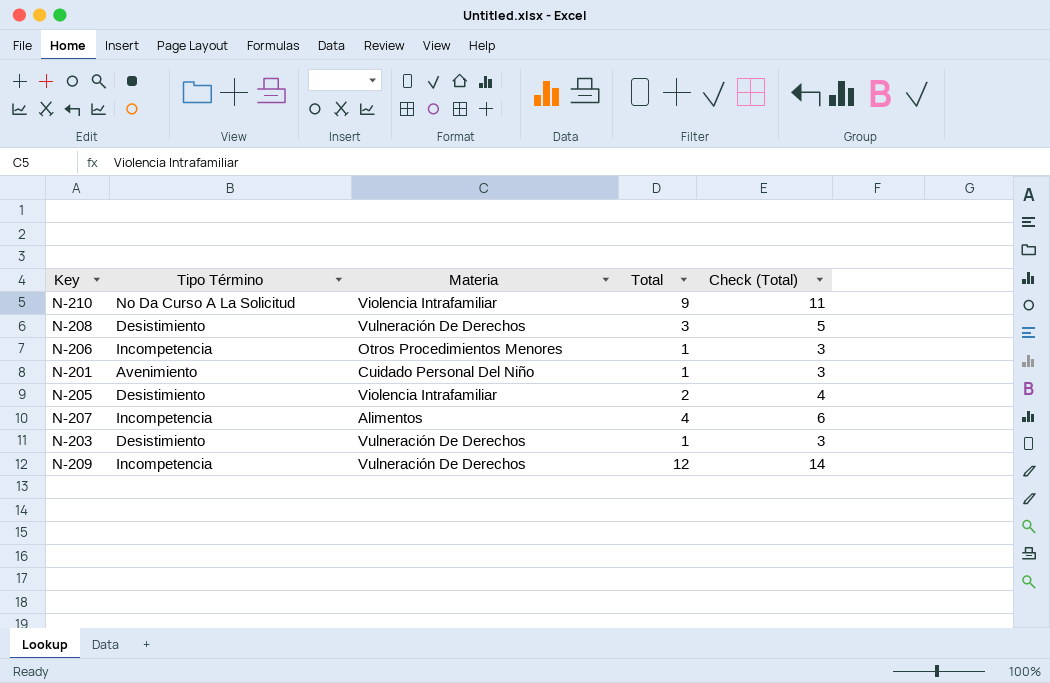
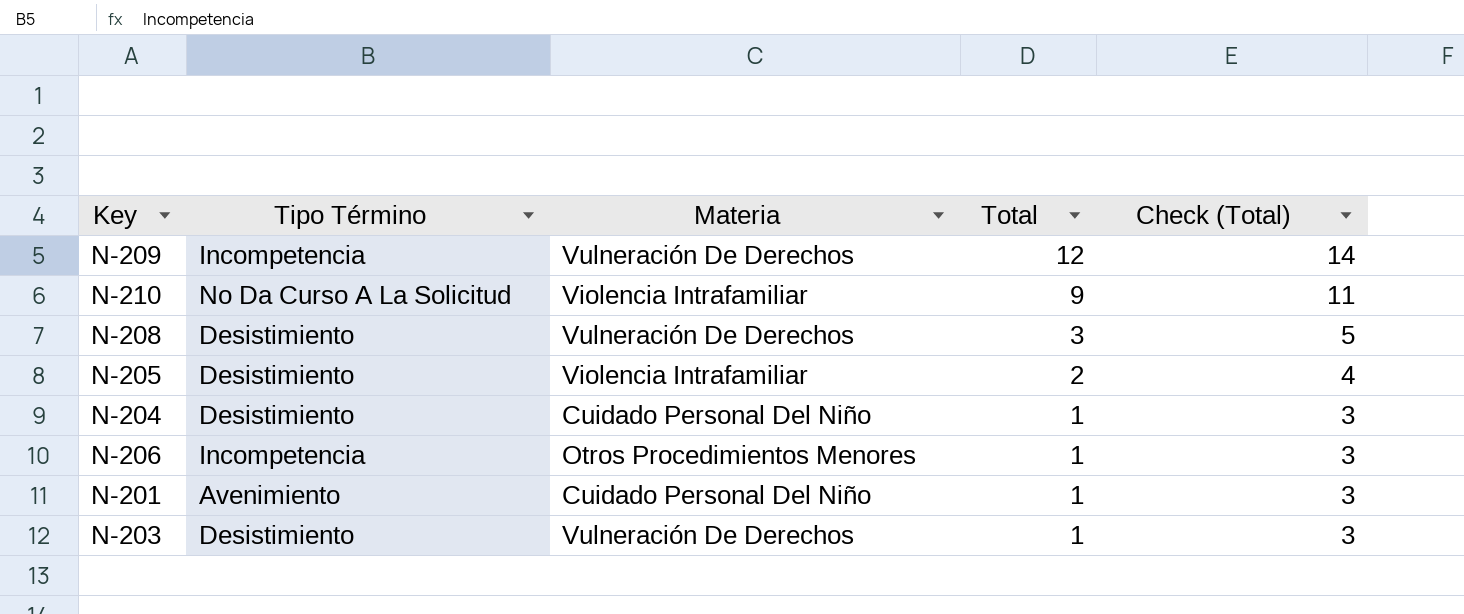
row order: none -> Total descending
row N-207: Incompetencia | Alimentos | 4 | 6 -> none
row N-204: none -> Desistimiento | Cuidado Personal Del Niño | 1 | 3

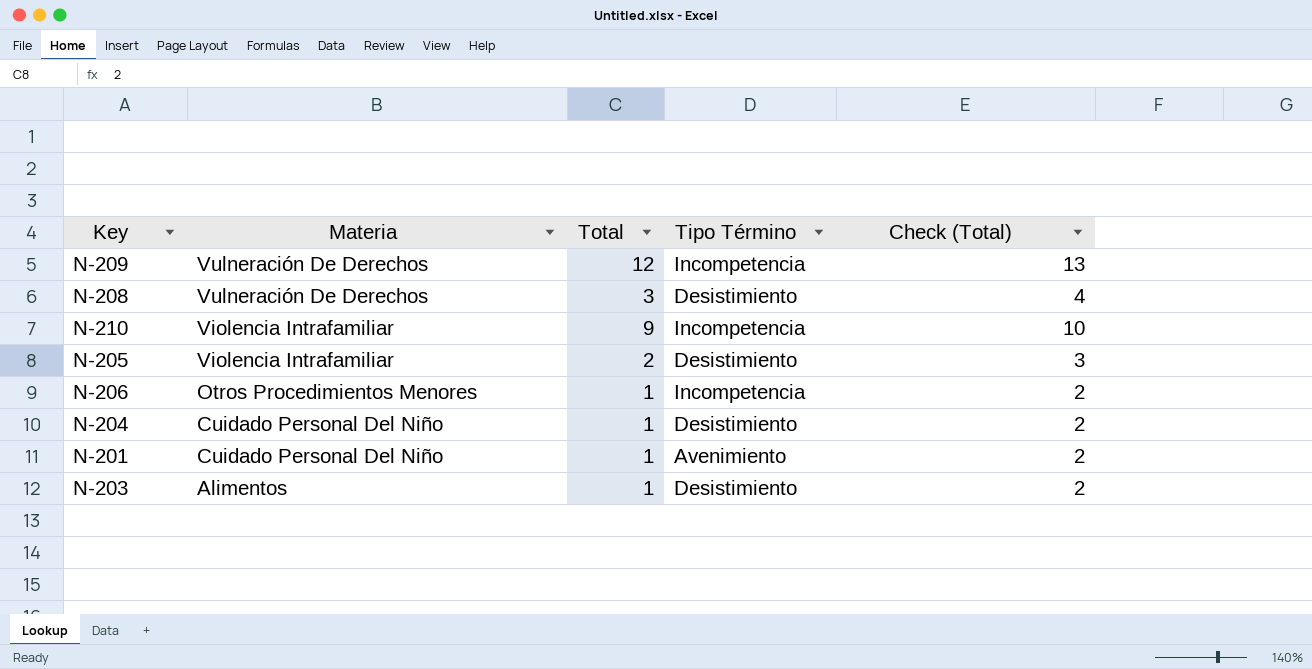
row order: Total descending -> Materia descending
column Tipo Término | position: 2 -> 4
column Check (Total) | formula: [Total] + 2 -> [Total] + 1
N-210 | Tipo Término: No Da Curso A La Solicitud -> Incompetencia
N-203 | Materia: Vulneración De Derechos -> Alimentos

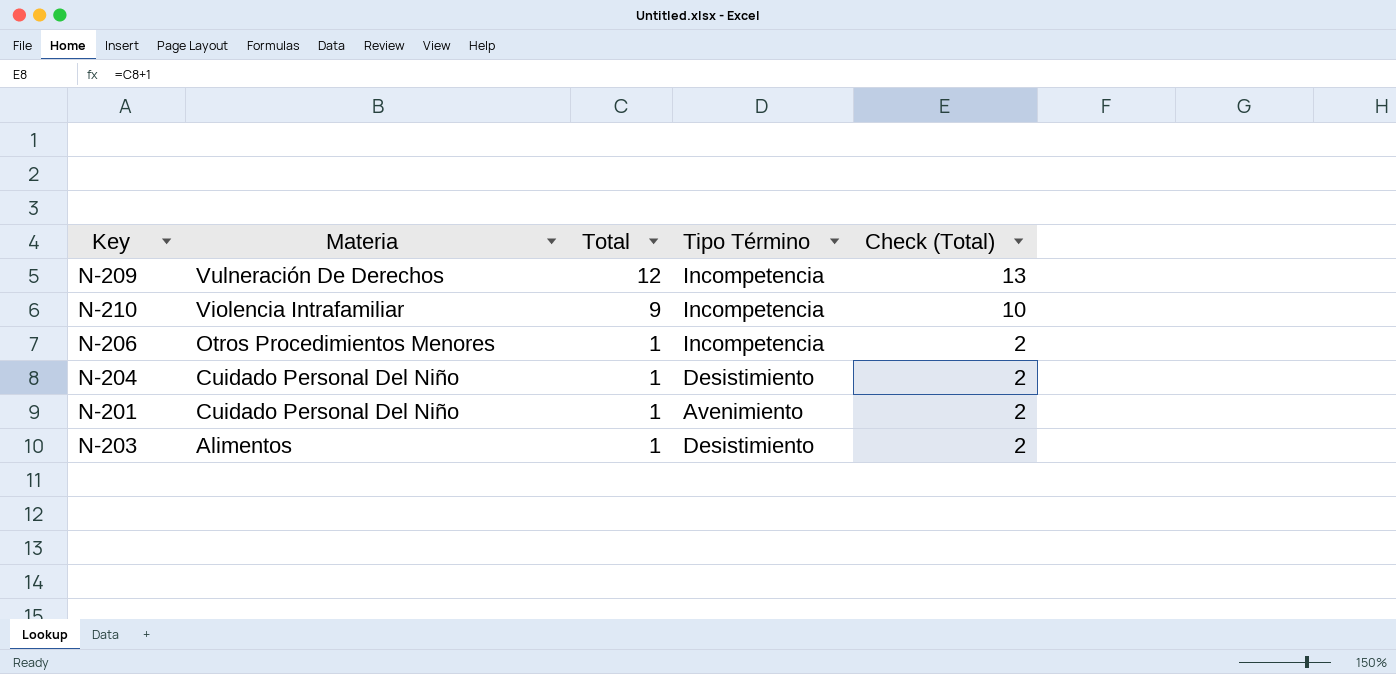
row N-208: Vulneración De Derechos | 3 | Desistimiento | 4 -> none
row N-205: Violencia Intrafamiliar | 2 | Desistimiento | 3 -> none

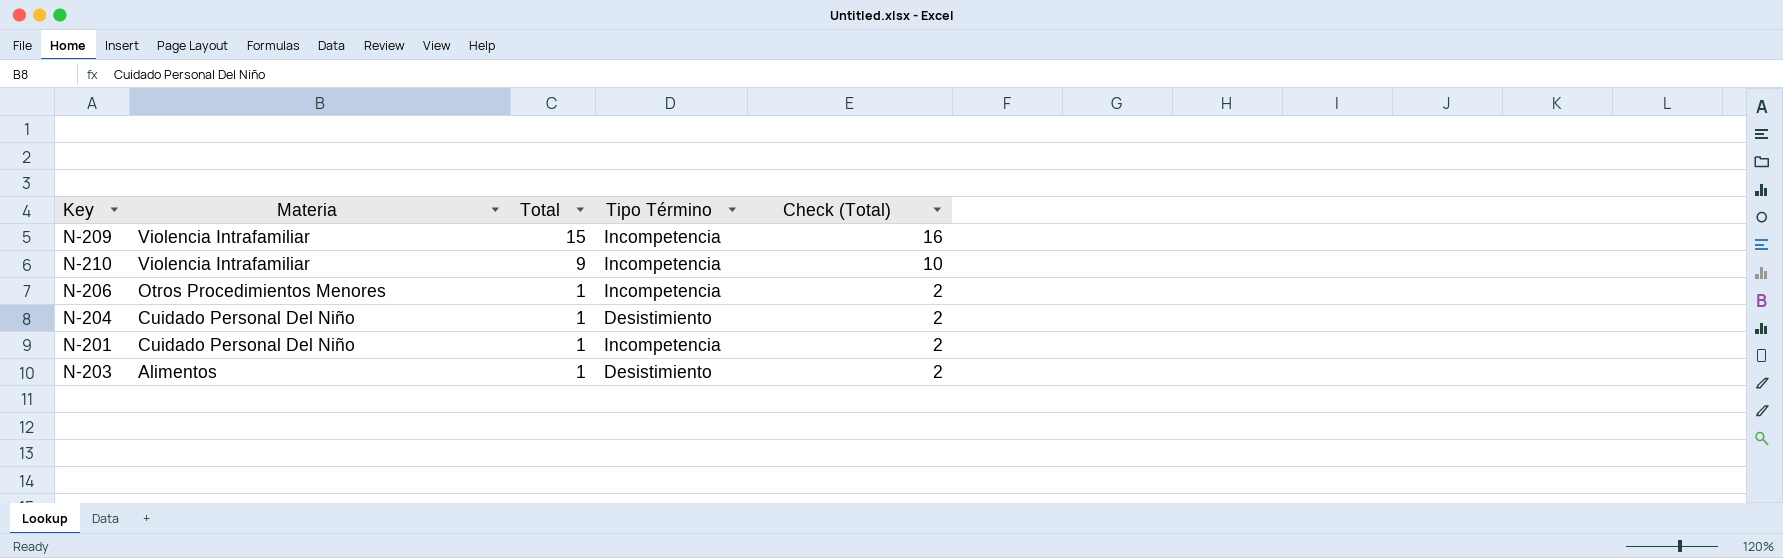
N-209 | Materia: Vulneración De Derechos -> Violencia Intrafamiliar
N-209 | Total: 12 -> 15
N-209 | Check (Total): 13 -> 16
N-201 | Tipo Término: Avenimiento -> Incompetencia

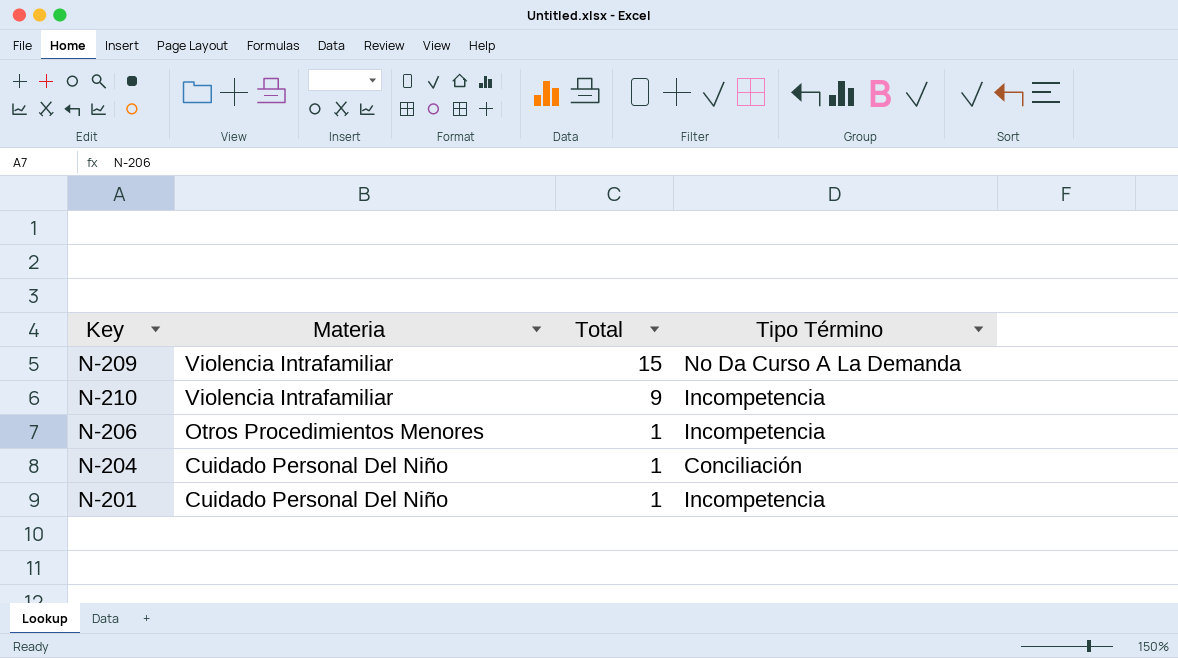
column Check (Total) | formula: [Total] + 1 -> none
row N-203: Alimentos | 1 | Desistimiento | 2 -> none
N-209 | Tipo Término: Incompetencia -> No Da Curso A La Demanda
N-204 | Tipo Término: Desistimiento -> Conciliación

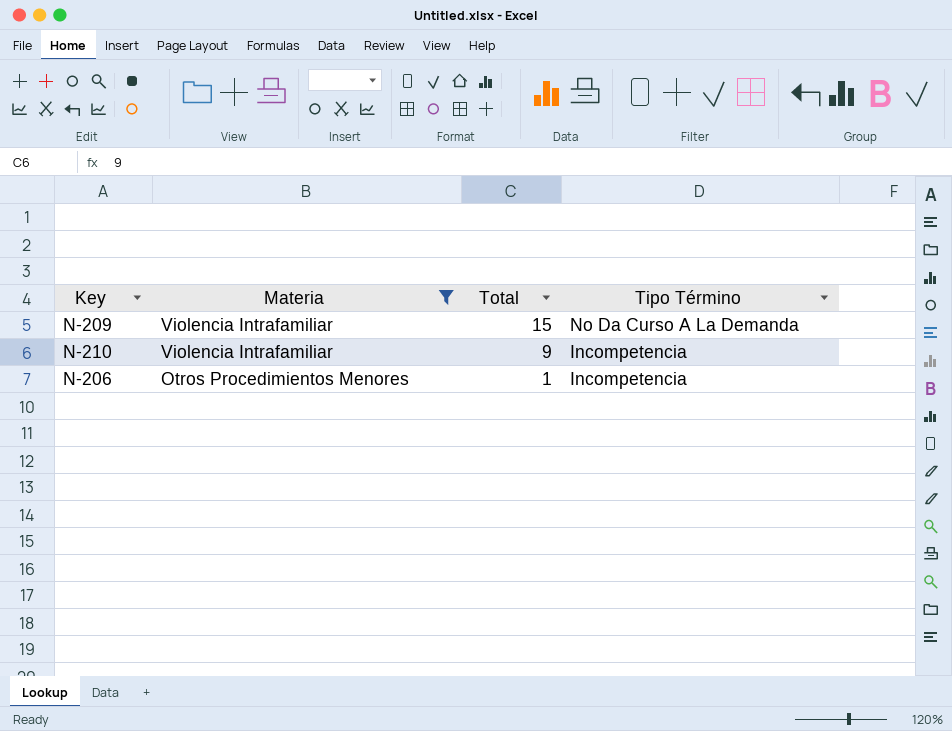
filter: none -> Materia != Cuidado Personal Del Niño

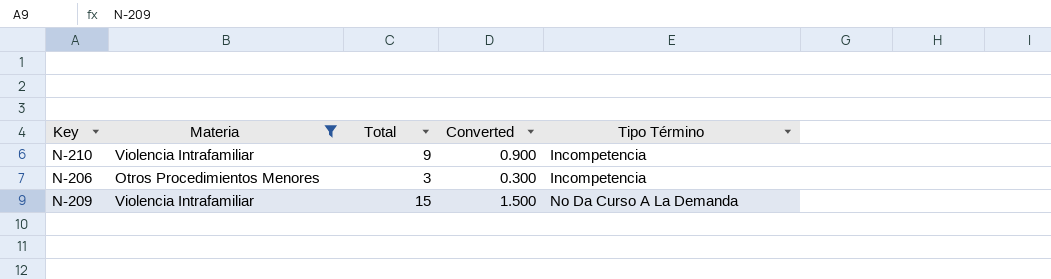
row order: Materia descending -> Tipo Término ascending
column Converted | formula: none -> [Total] * 0.1
N-206 | Total: 1 -> 3

